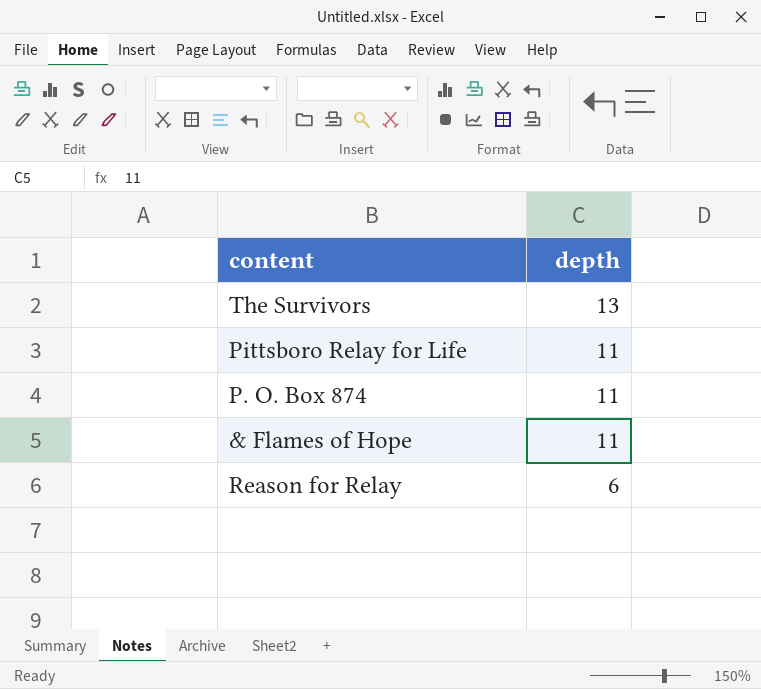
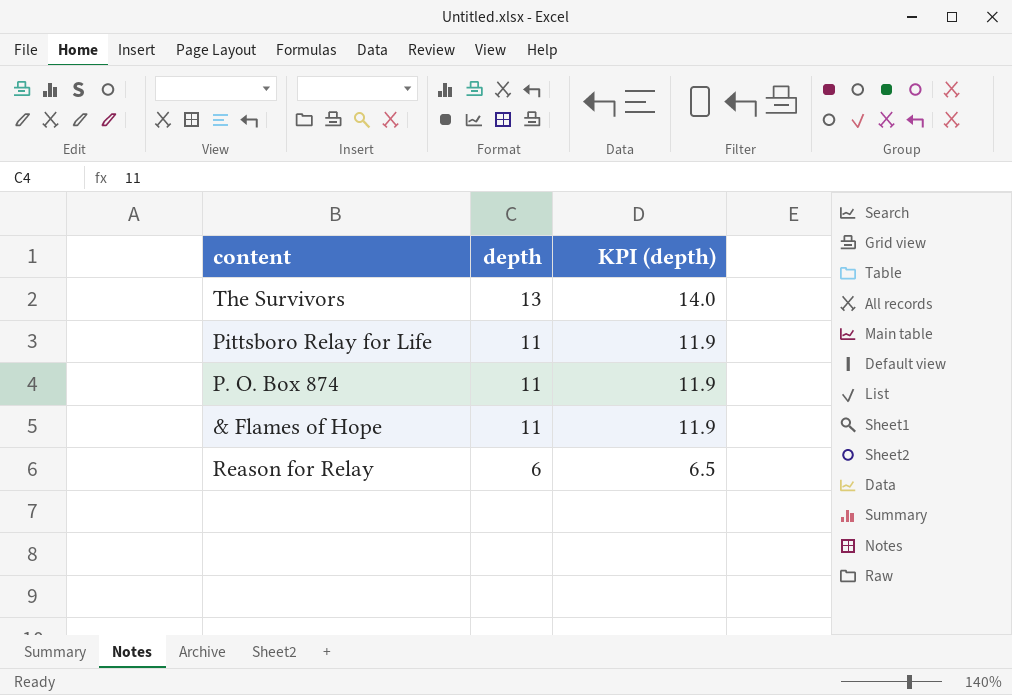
column KPI (depth) | formula: none -> [depth] * 1.08

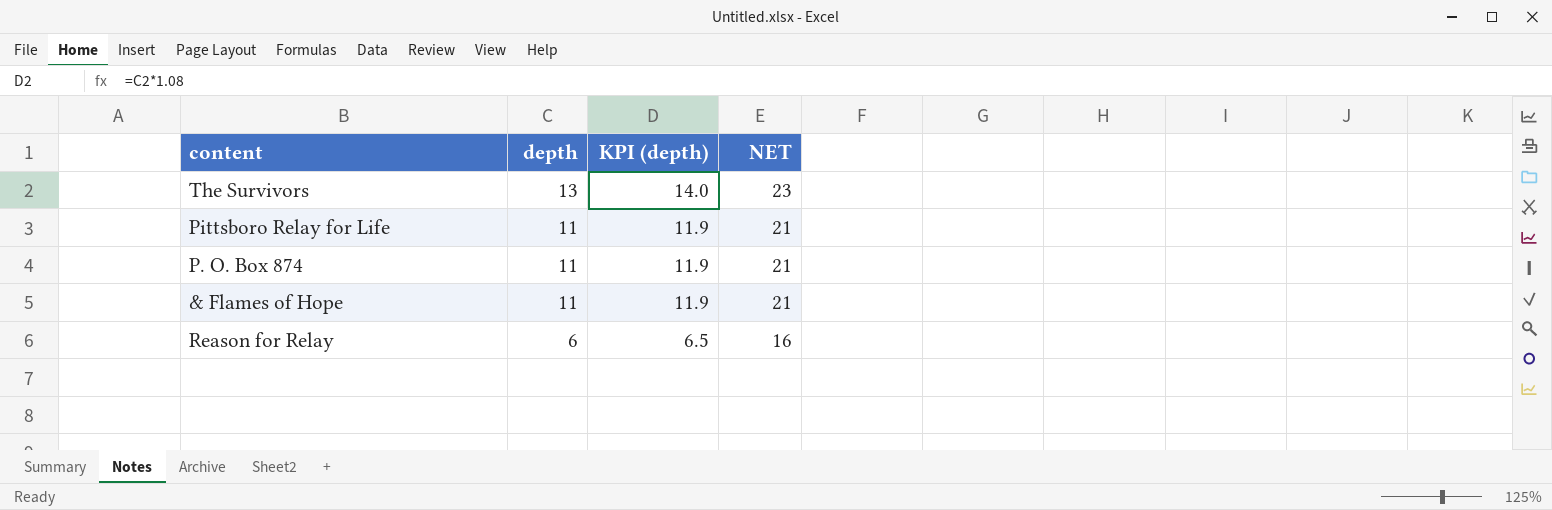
column NET | formula: none -> [depth] + 10

